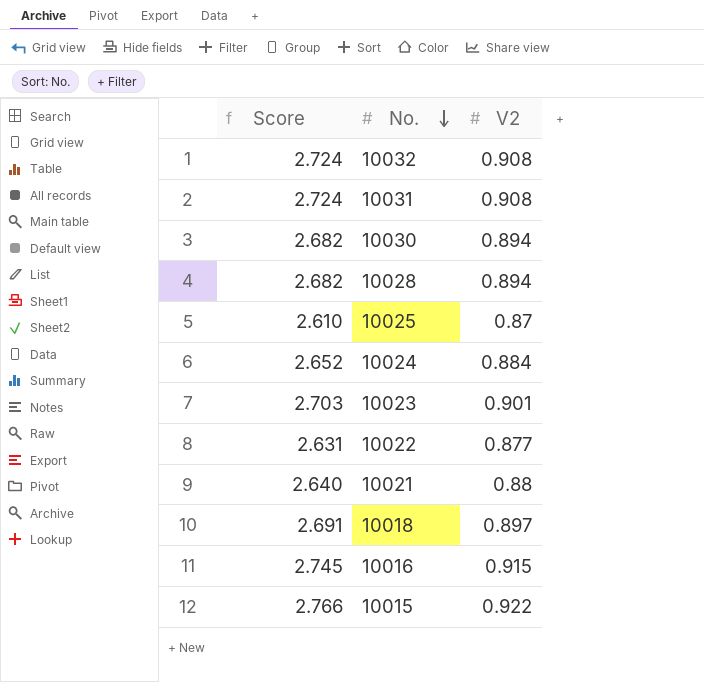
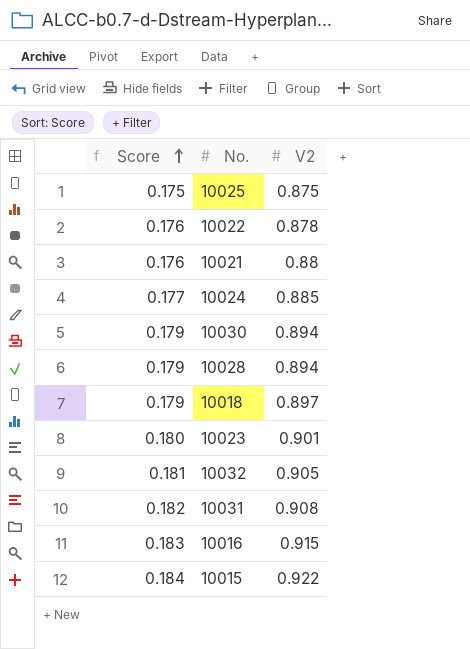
row order: No. descending -> Score ascending
column Score | formula: [V2] * 3 -> [V2] * 0.2
10025 | V2: 0.87 -> 0.875
10022 | V2: 0.877 -> 0.878
10024 | V2: 0.884 -> 0.885
10032 | V2: 0.908 -> 0.905

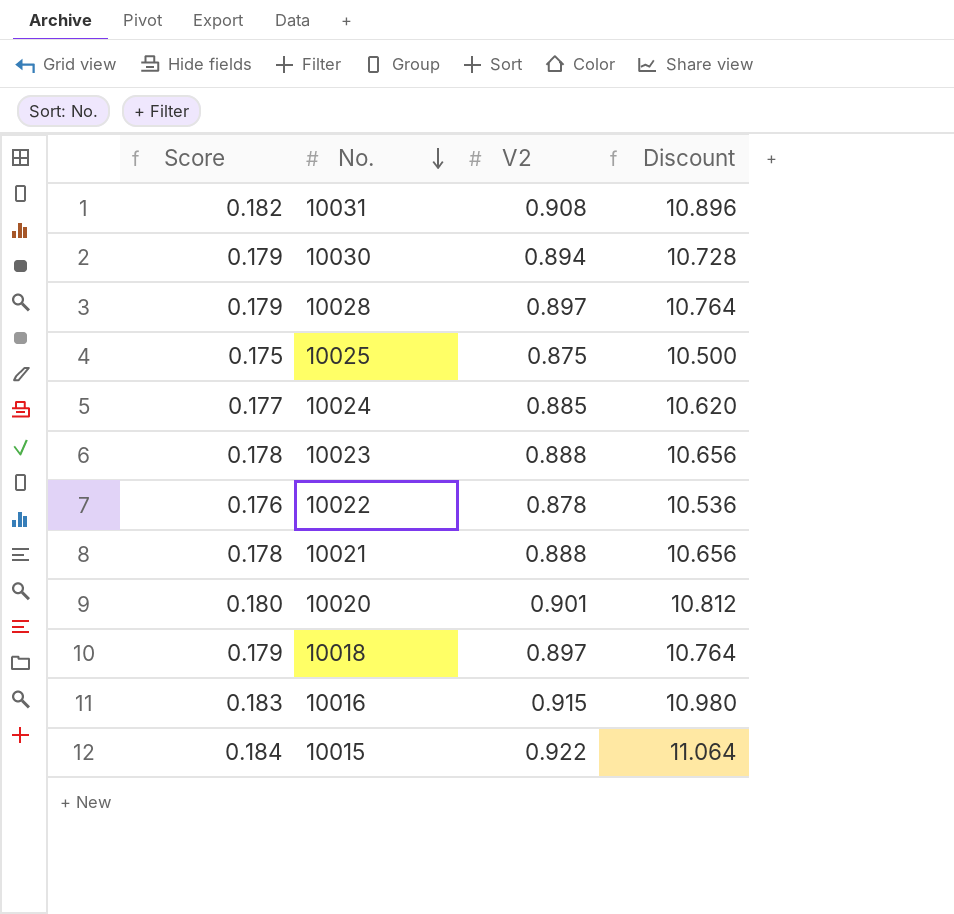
row order: Score ascending -> No. descending
column Discount | formula: none -> [V2] * 12
row 10032: 0.181 | 0.905 -> none
10028 | V2: 0.894 -> 0.897
10023 | Score: 0.180 -> 0.178
10023 | V2: 0.901 -> 0.888
10021 | Score: 0.176 -> 0.178
10021 | V2: 0.88 -> 0.888
row 10020: none -> 0.180 | 0.901 | 10.812

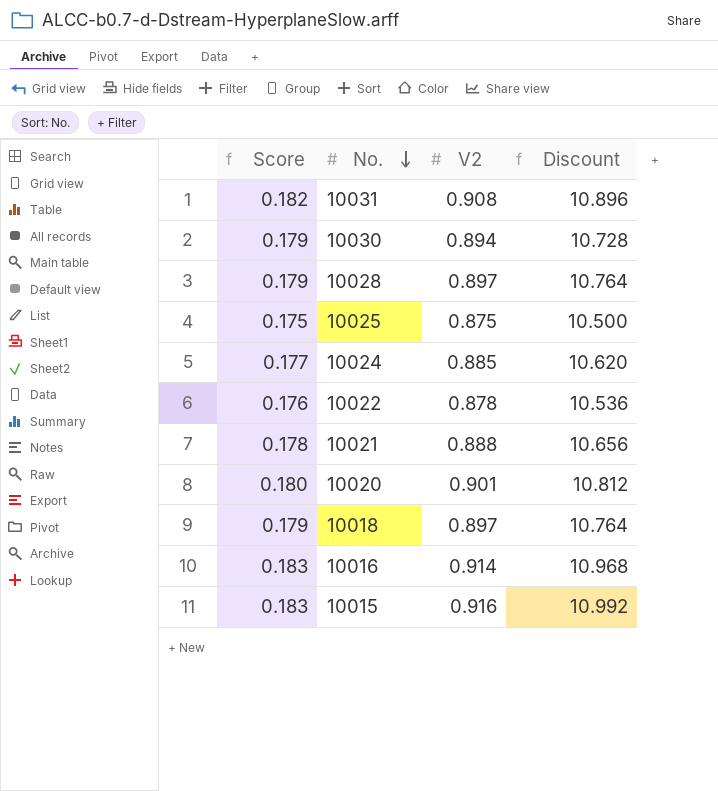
row 10023: 0.178 | 0.888 | 10.656 -> none
10016 | V2: 0.915 -> 0.914
10016 | Discount: 10.980 -> 10.968
10015 | Score: 0.184 -> 0.183
10015 | V2: 0.922 -> 0.916
10015 | Discount: 11.064 -> 10.992

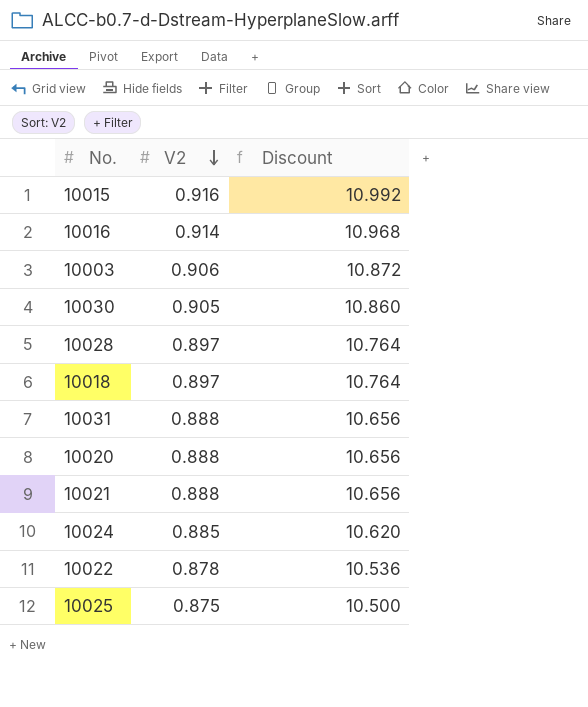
row order: No. descending -> V2 descending
column Score | formula: [V2] * 0.2 -> none
row 10003: none -> 0.906 | 10.872
10030 | V2: 0.894 -> 0.905
10030 | Discount: 10.728 -> 10.860
10031 | V2: 0.908 -> 0.888
10031 | Discount: 10.896 -> 10.656
10020 | V2: 0.901 -> 0.888
10020 | Discount: 10.812 -> 10.656

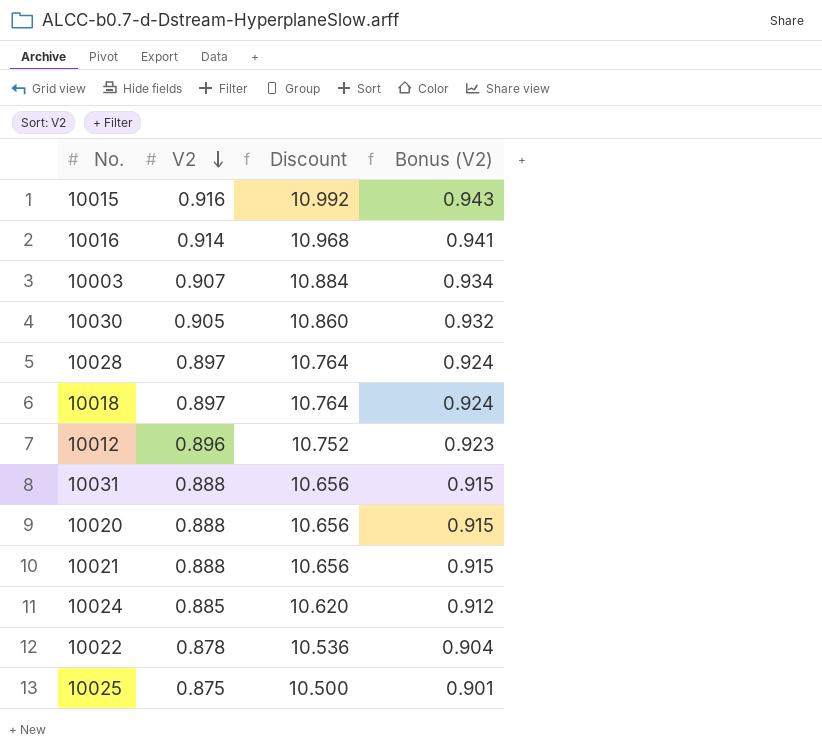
column Bonus (V2) | formula: none -> [V2] * 1.03
10003 | V2: 0.906 -> 0.907
10003 | Discount: 10.872 -> 10.884
row 10012: none -> 0.896 | 10.752 | 0.923

